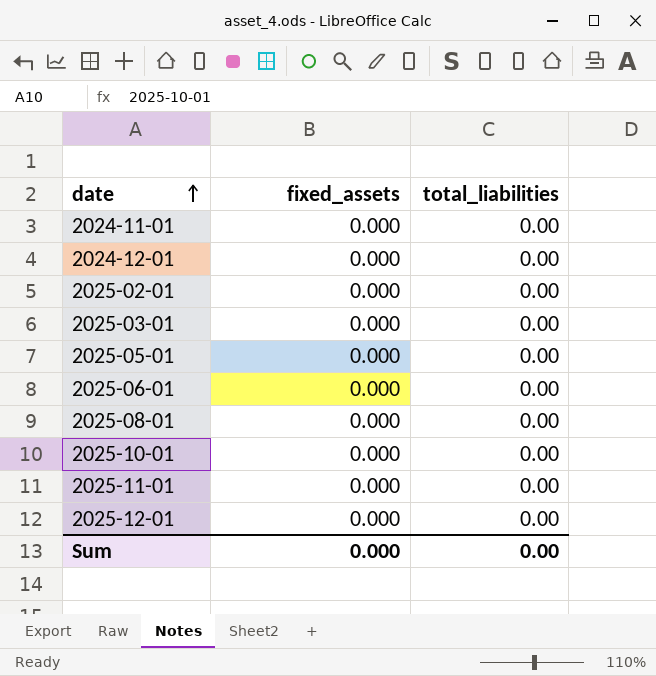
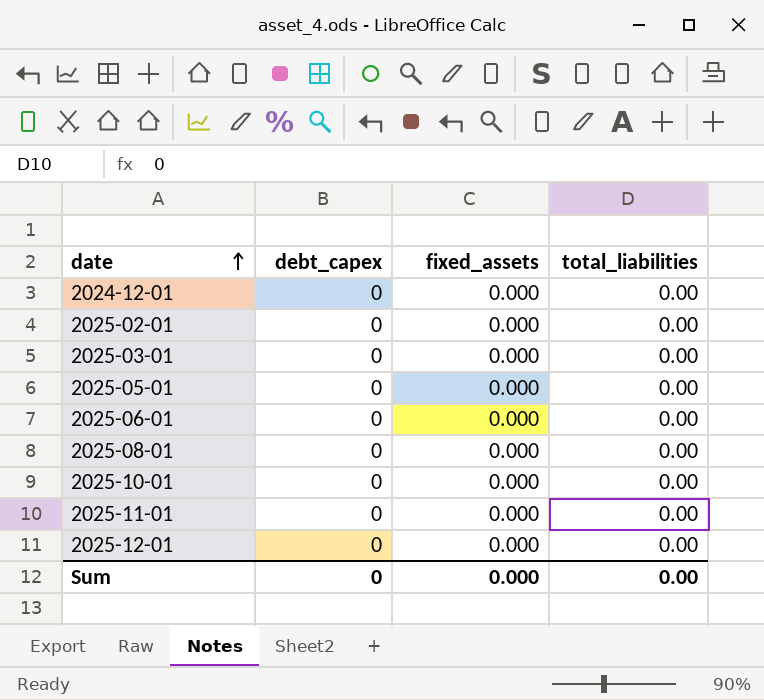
column debt_capex | position: none -> 2
row 2024-11-01: 0.000 | 0.00 -> none

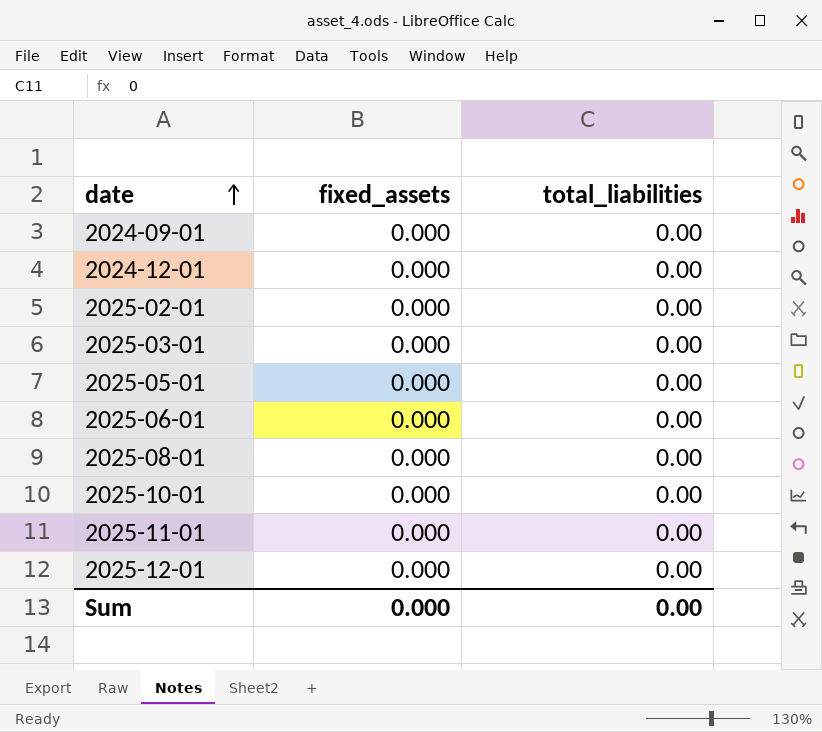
column debt_capex | position: 2 -> none
row 2024-09-01: none -> 0.000 | 0.00

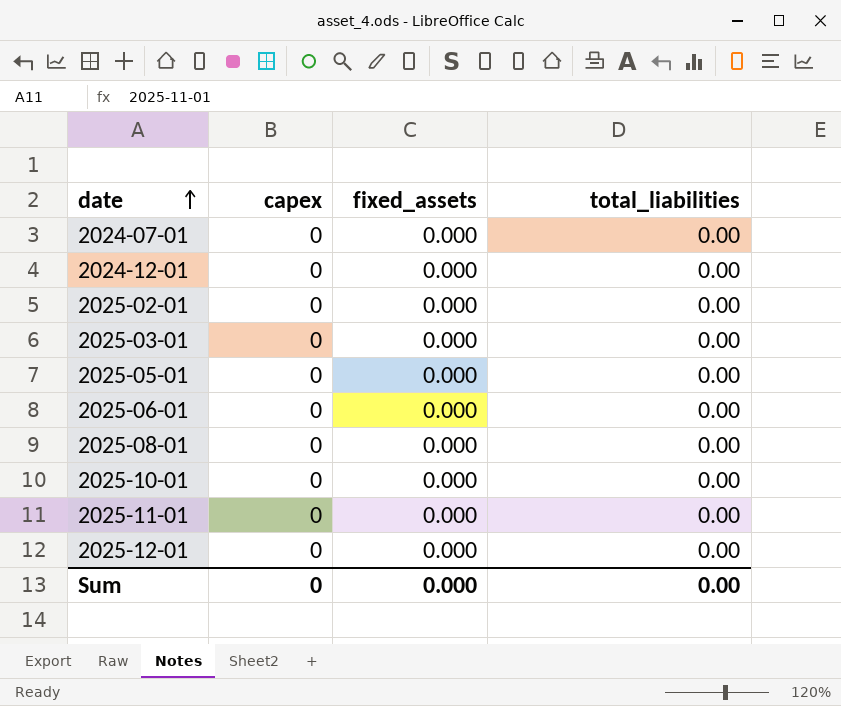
column capex | position: none -> 2
row 2024-09-01: 0.000 | 0.00 -> none
row 2024-07-01: none -> 0 | 0.000 | 0.00

